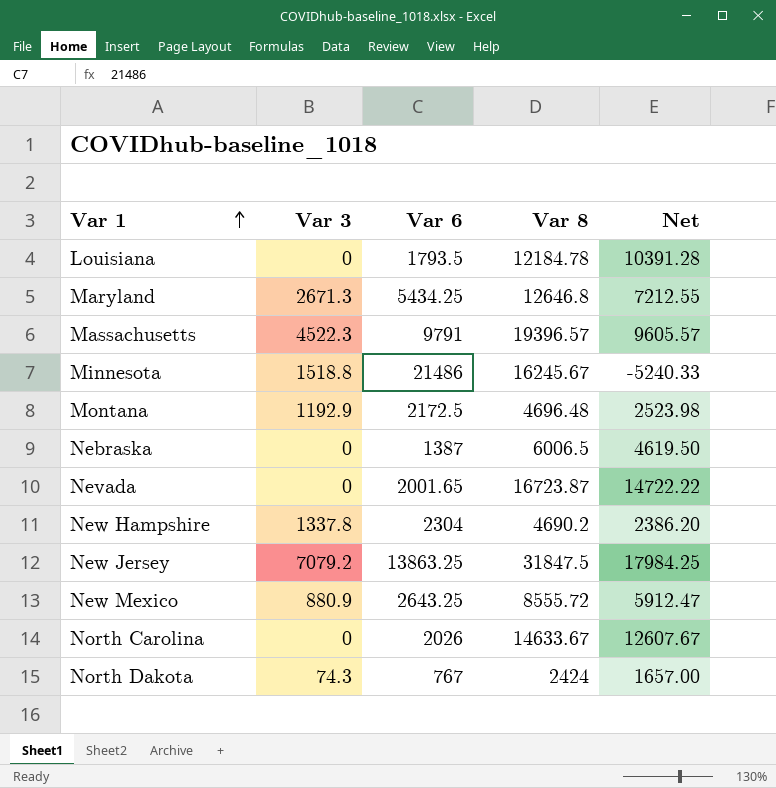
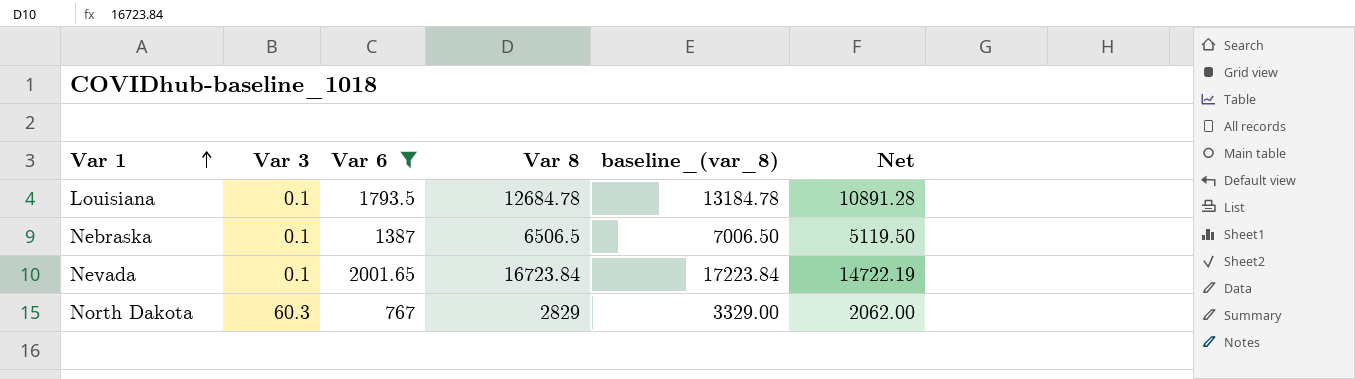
filter: none -> Var 6 <= 2001.65
column baseline_(var_8) | formula: none -> [Var 8] + 500
Louisiana | Var 3: 0 -> 0.1
Louisiana | Var 8: 12184.78 -> 12684.78
Louisiana | Net: 10391.28 -> 10891.28
Nebraska | Var 3: 0 -> 0.1
Nebraska | Var 8: 6006.5 -> 6506.5
Nebraska | Net: 4619.50 -> 5119.50
Nevada | Var 3: 0 -> 0.1
Nevada | Var 8: 16723.87 -> 16723.84
Nevada | Net: 14722.22 -> 14722.19
North Dakota | Var 3: 74.3 -> 60.3
North Dakota | Var 8: 2424 -> 2829
North Dakota | Net: 1657.00 -> 2062.00

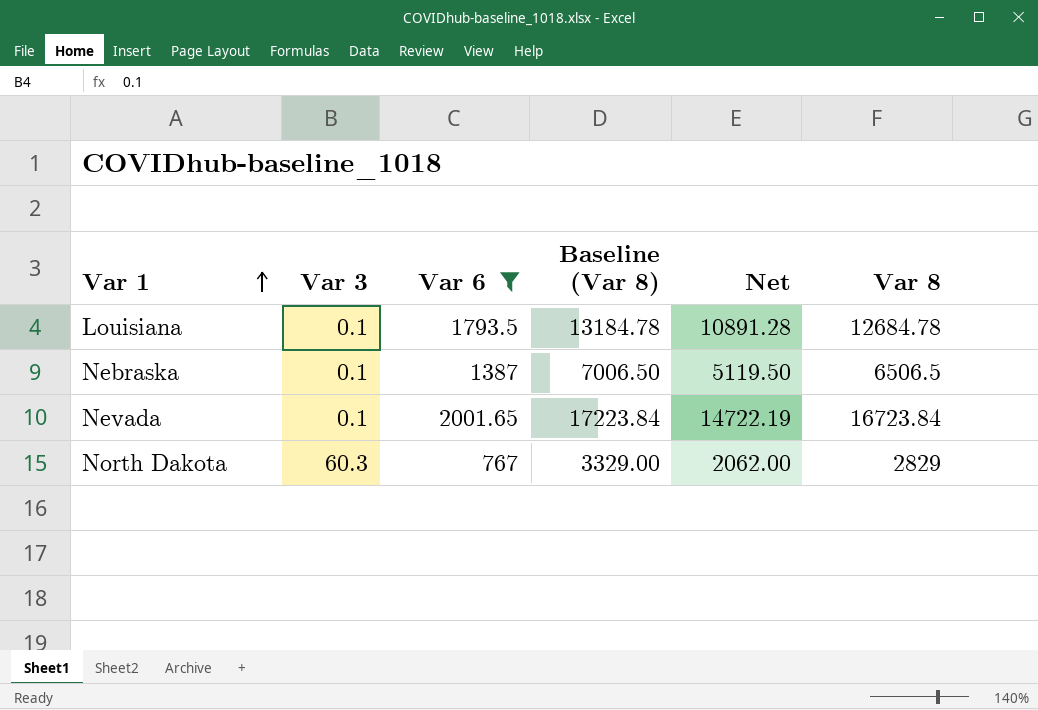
column name: baseline_(var_8) -> Baseline (Var 8)
column Var 8 | position: 4 -> 6

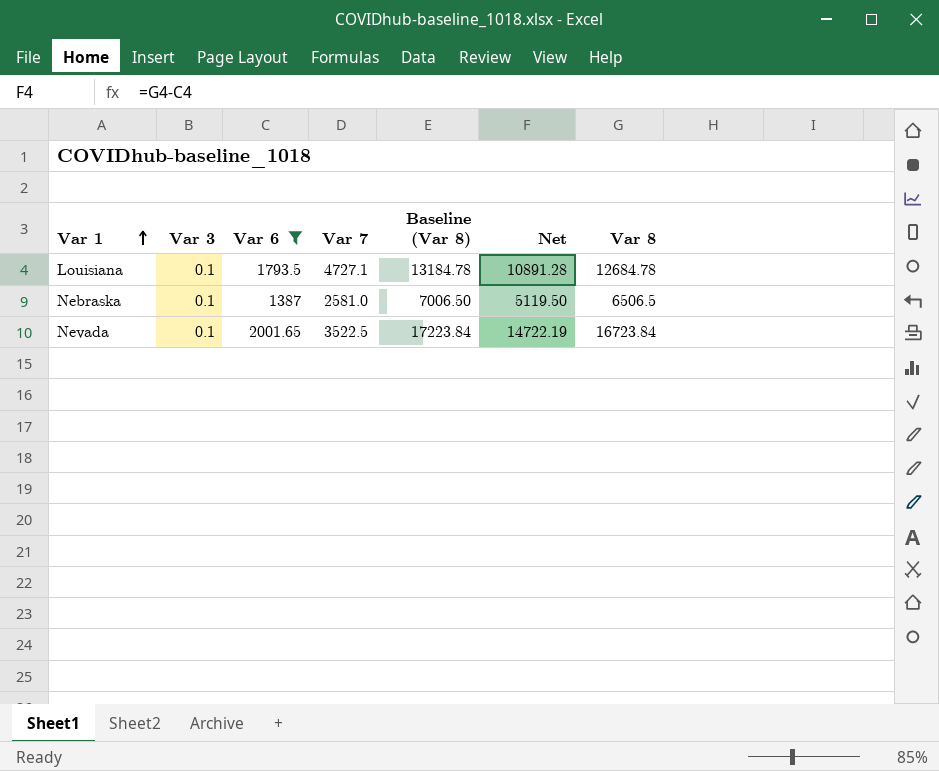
column Var 7 | position: none -> 4
row North Dakota: 60.3 | 767 | 3329.00 | 2062.00 | 2829 -> none

